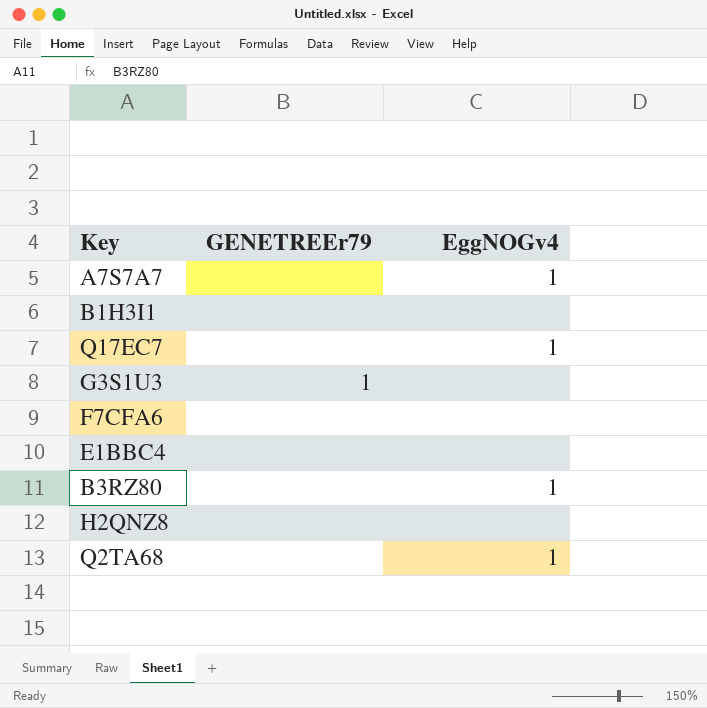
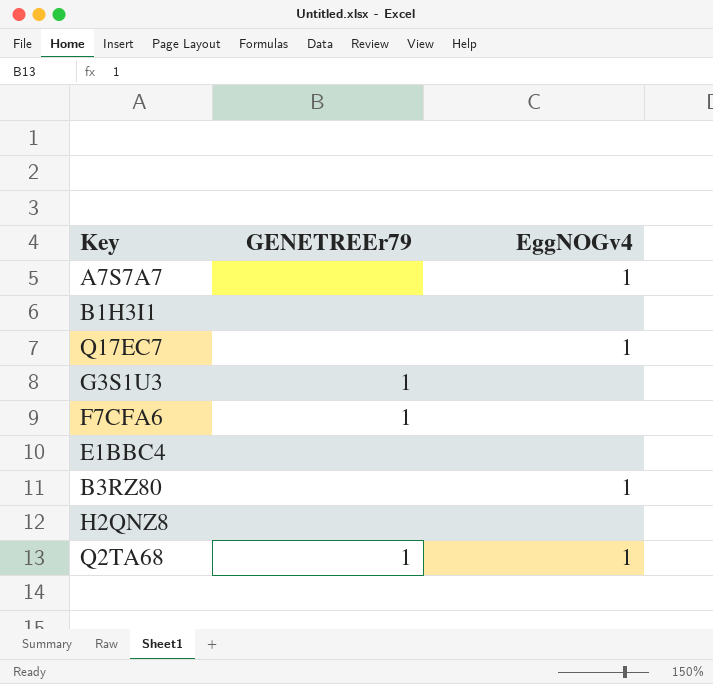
F7CFA6 | GENETREEr79: none -> 1
Q2TA68 | GENETREEr79: none -> 1

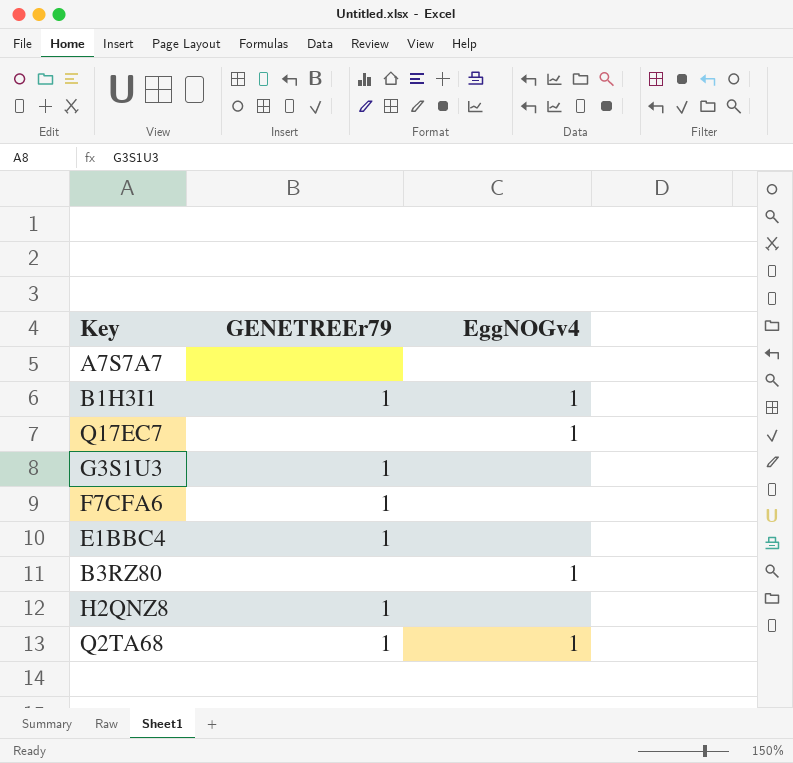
A7S7A7 | EggNOGv4: 1 -> none
B1H3I1 | GENETREEr79: none -> 1
B1H3I1 | EggNOGv4: none -> 1
E1BBC4 | GENETREEr79: none -> 1
H2QNZ8 | GENETREEr79: none -> 1

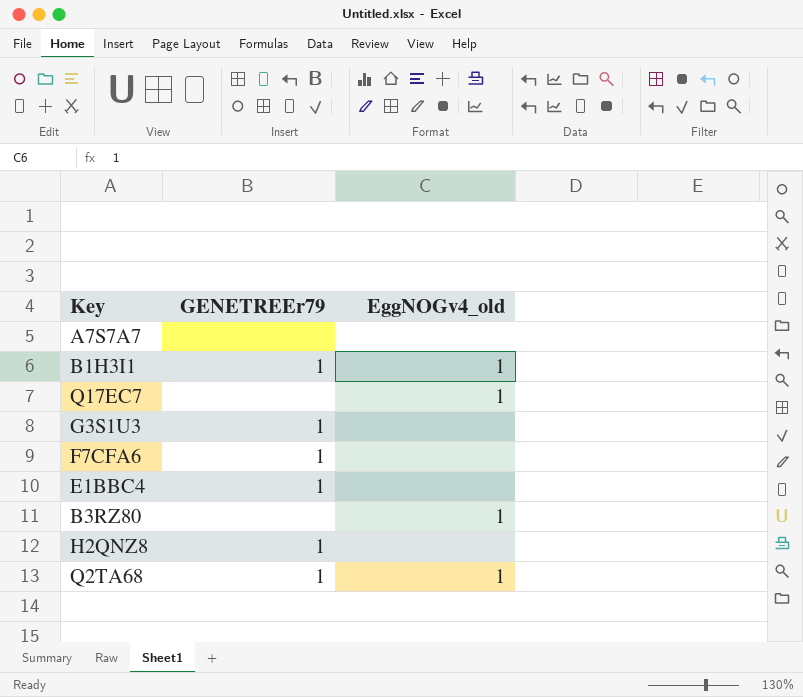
column name: EggNOGv4 -> EggNOGv4_old

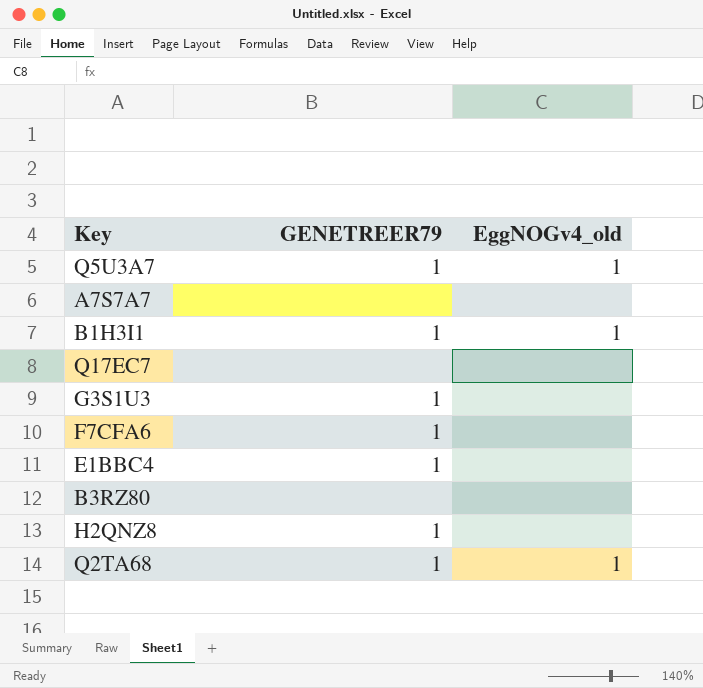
column name: GENETREEr79 -> GENETREER79
row Q5U3A7: none -> 1 | 1
Q17EC7 | EggNOGv4_old: 1 -> none
B3RZ80 | EggNOGv4_old: 1 -> none

